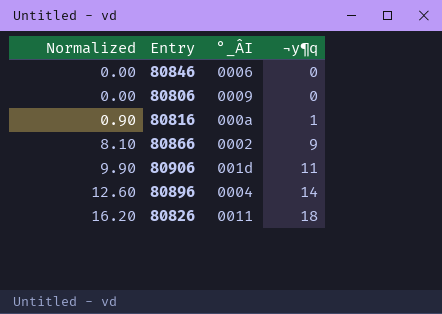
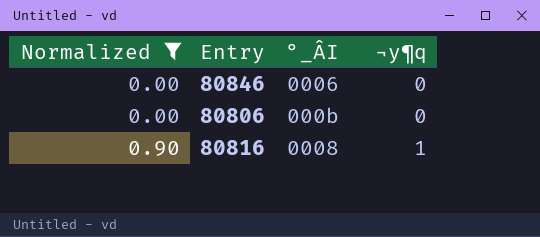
filter: none -> Normalized <= 0.90
80806 | °_ÂI: 0009 -> 000b
80816 | °_ÂI: 000a -> 0008

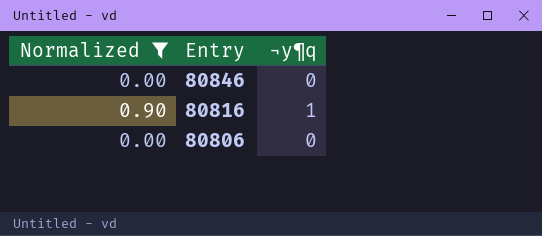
row order: Normalized ascending -> Entry descending
column °_ÂI | position: 3 -> none

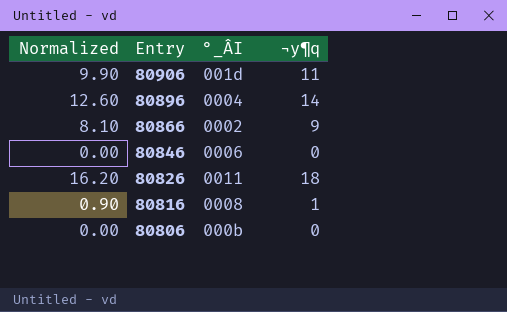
filter: Normalized <= 0.90 -> none
column °_ÂI | position: none -> 3

